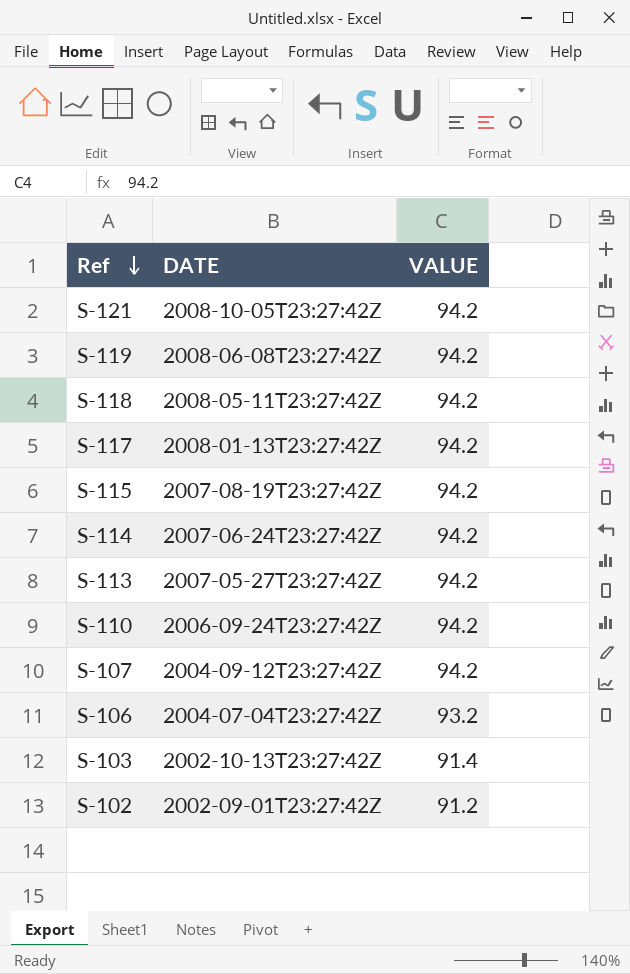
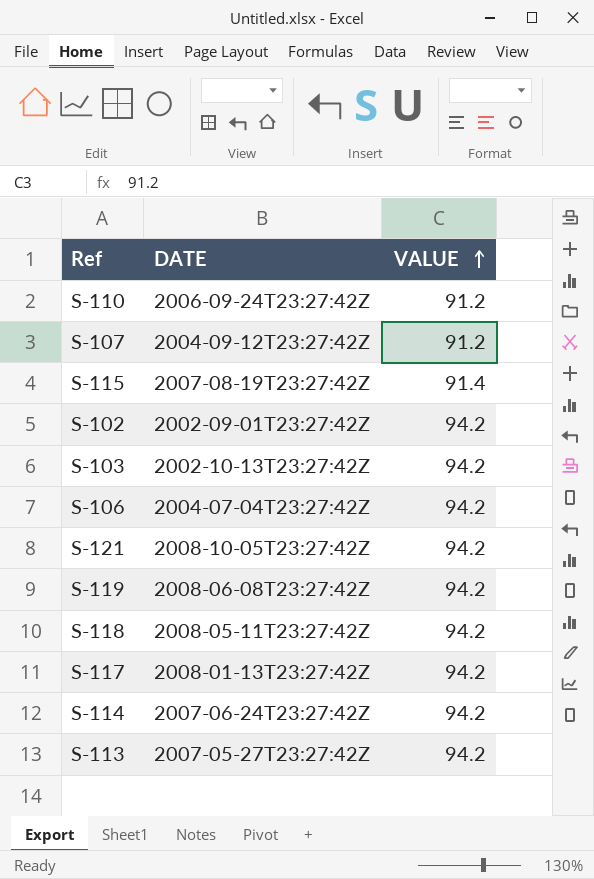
row order: Ref descending -> VALUE ascending
S-110 | VALUE: 94.2 -> 91.2
S-107 | VALUE: 94.2 -> 91.2
S-115 | VALUE: 94.2 -> 91.4
S-102 | VALUE: 91.2 -> 94.2
S-103 | VALUE: 91.4 -> 94.2
S-106 | VALUE: 93.2 -> 94.2

